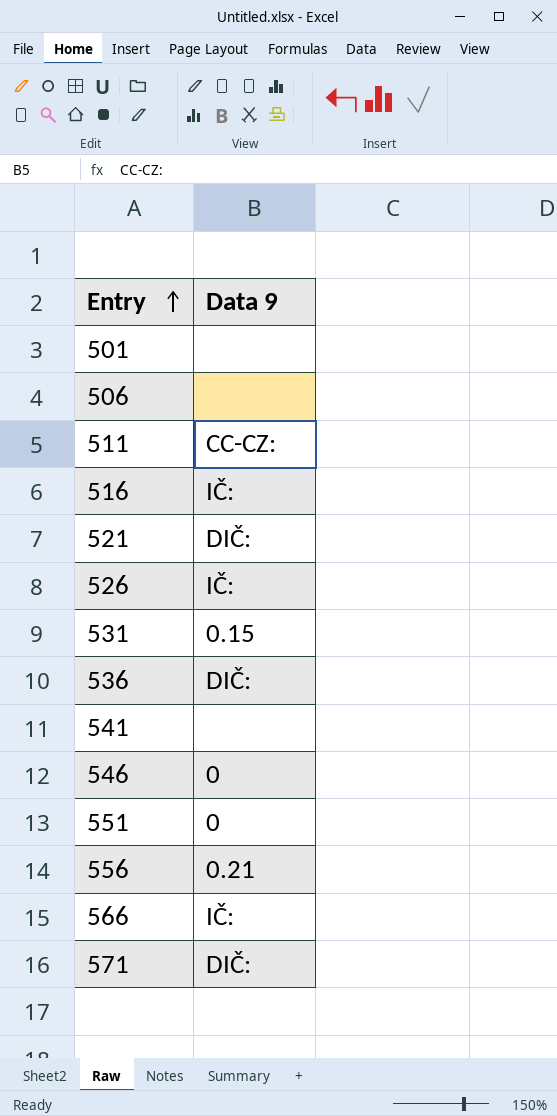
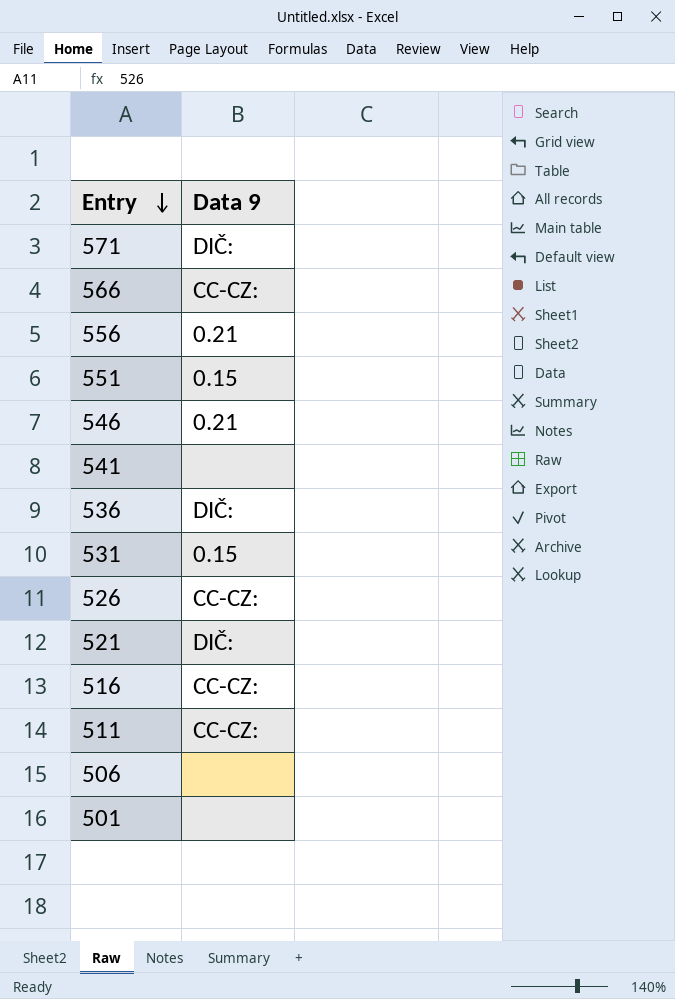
row order: Entry ascending -> Entry descending
566 | Data 9: IČ: -> CC-CZ:
551 | Data 9: 0 -> 0.15
546 | Data 9: 0 -> 0.21
526 | Data 9: IČ: -> CC-CZ:
516 | Data 9: IČ: -> CC-CZ:

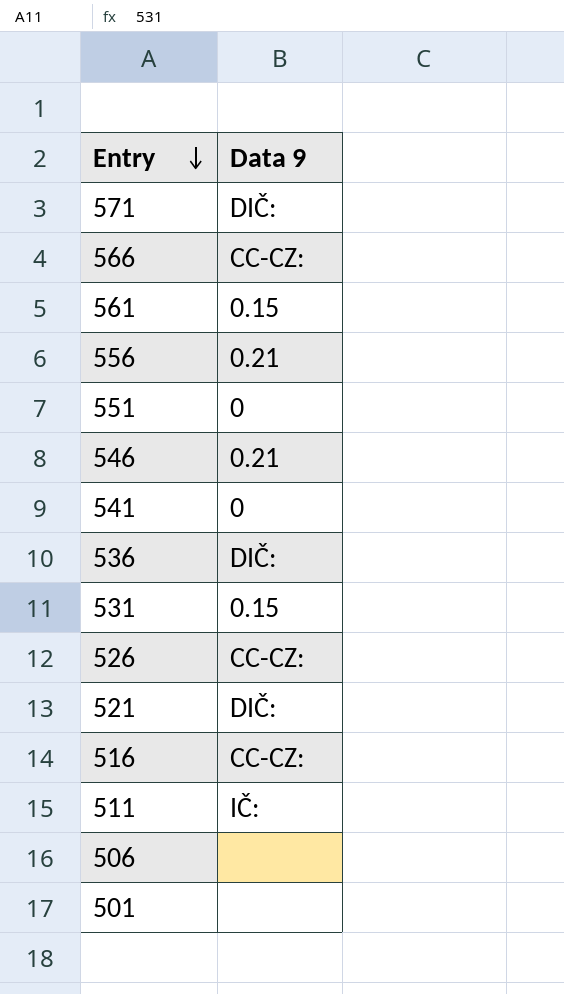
row 561: none -> 0.15
551 | Data 9: 0.15 -> 0
541 | Data 9: none -> 0
511 | Data 9: CC-CZ: -> IČ:

